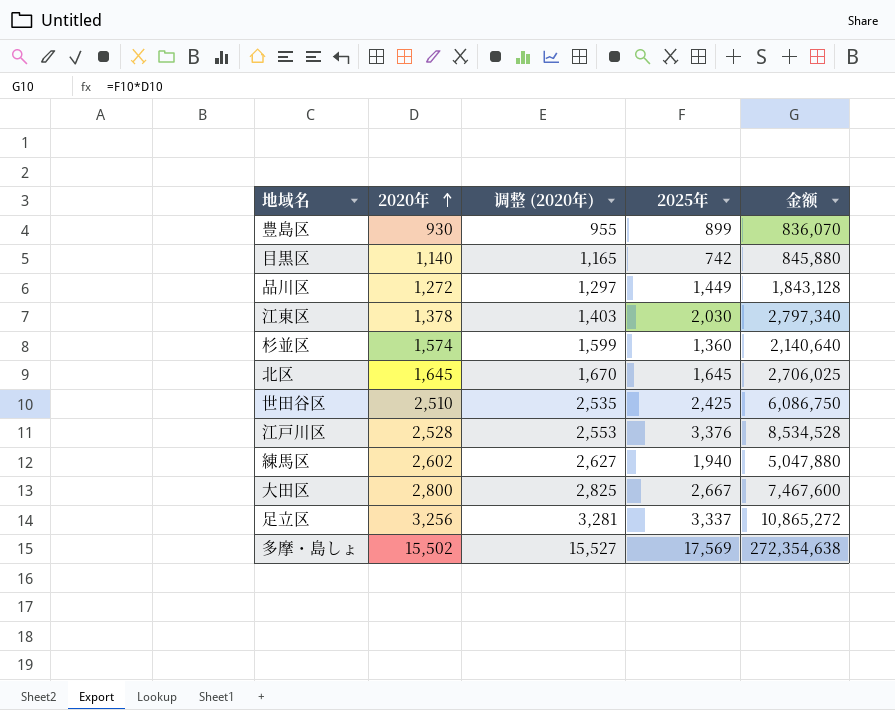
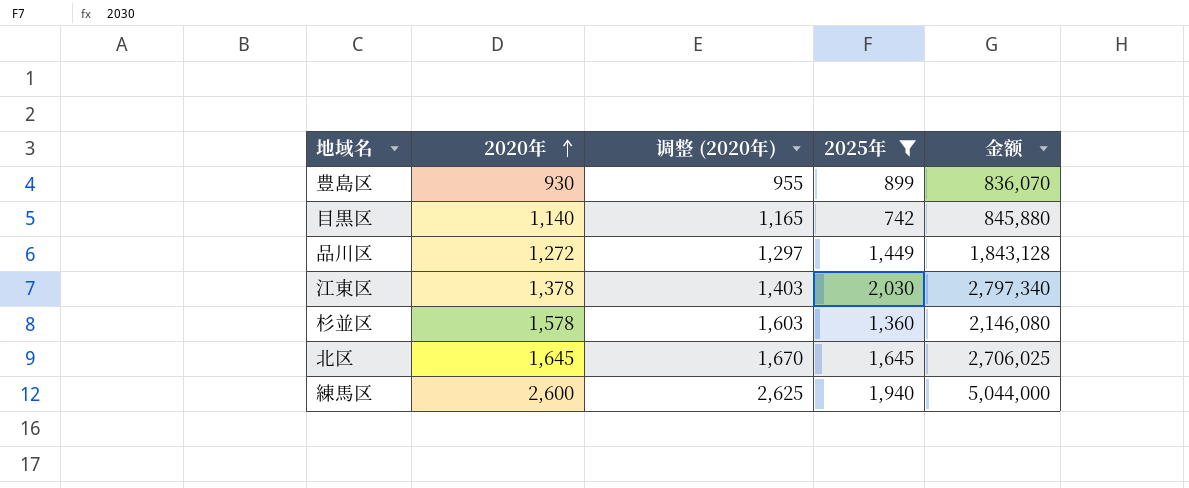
filter: none -> 2025年 <= 2,030
杉並区 | 2020年: 1,574 -> 1,578
杉並区 | 调整 (2020年): 1,599 -> 1,603
杉並区 | 金额: 2,140,640 -> 2,146,080
練馬区 | 2020年: 2,602 -> 2,600
練馬区 | 调整 (2020年): 2,627 -> 2,625
練馬区 | 金额: 5,047,880 -> 5,044,000

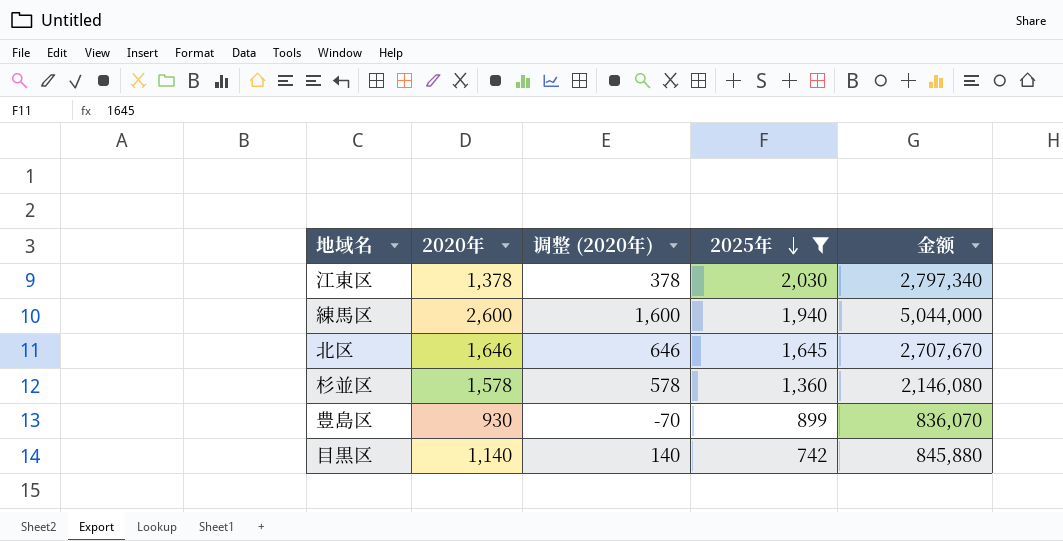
row order: 2020年 ascending -> 2025年 descending
column 调整 (2020年) | formula: [2020年] + 25 -> [2020年] - 1000
row 品川区: 1,272 | 1,297 | 1,449 | 1,843,128 -> none
北区 | 2020年: 1,645 -> 1,646
北区 | 金额: 2,706,025 -> 2,707,670

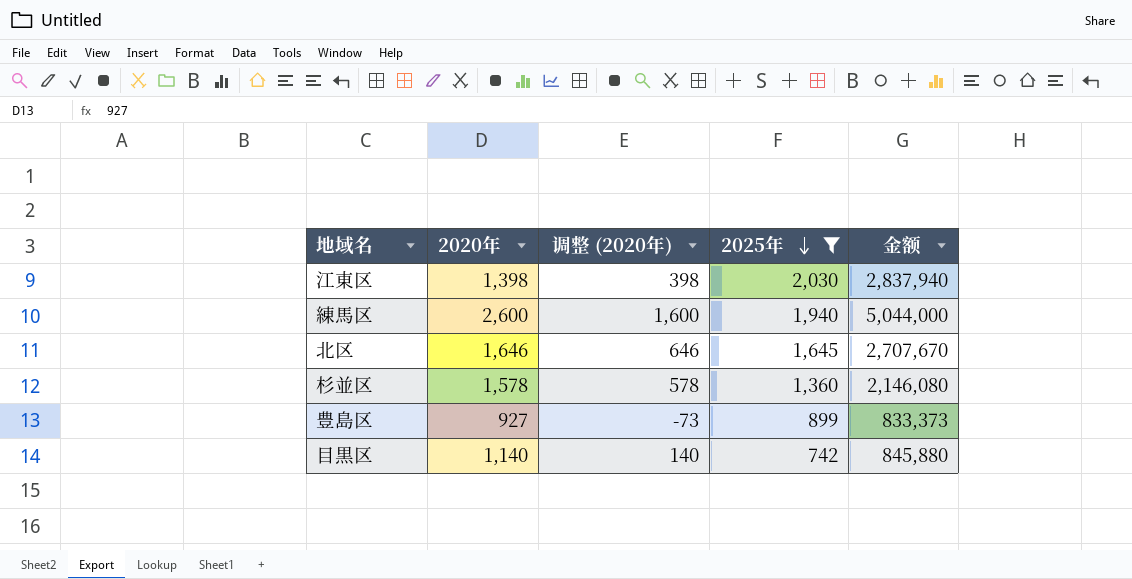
江東区 | 2020年: 1,378 -> 1,398
江東区 | 调整 (2020年): 378 -> 398
江東区 | 金额: 2,797,340 -> 2,837,940
豊島区 | 2020年: 930 -> 927
豊島区 | 调整 (2020年): -70 -> -73
豊島区 | 金额: 836,070 -> 833,373

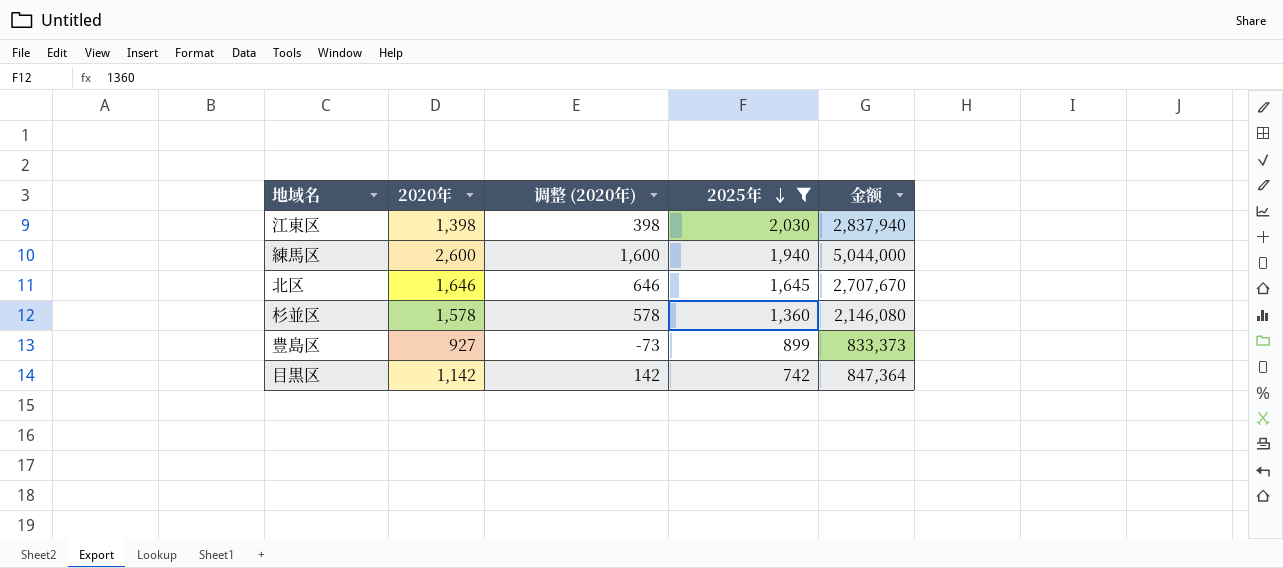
目黒区 | 2020年: 1,140 -> 1,142
目黒区 | 调整 (2020年): 140 -> 142
目黒区 | 金额: 845,880 -> 847,364

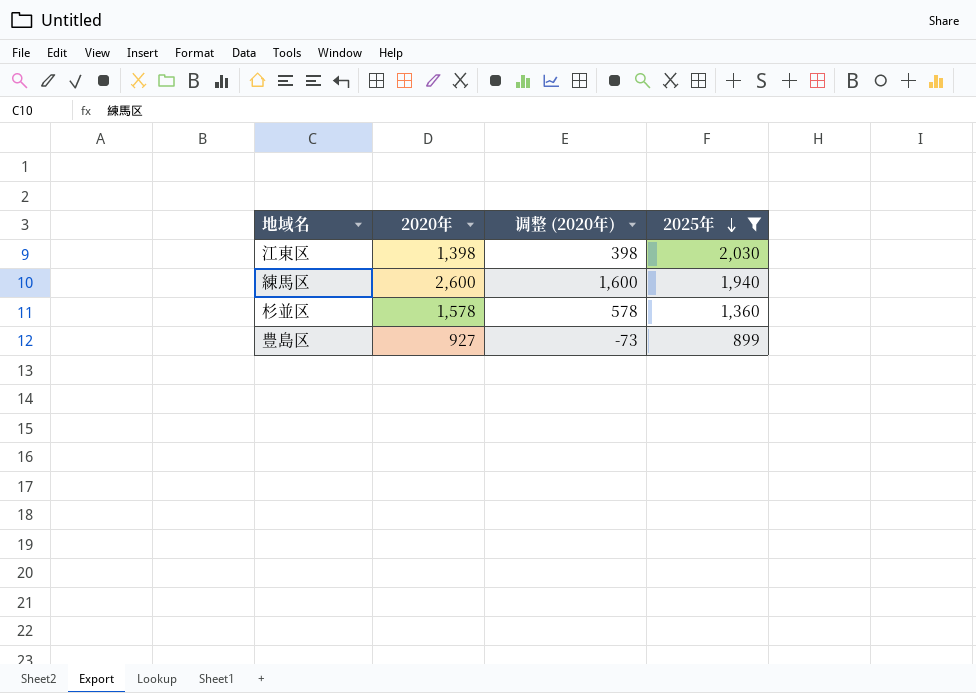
column 金额 | formula: [2020年] * [2025年] -> none
row 北区: 1,646 | 646 | 1,645 | 2,707,670 -> none
row 目黒区: 1,142 | 142 | 742 | 847,364 -> none

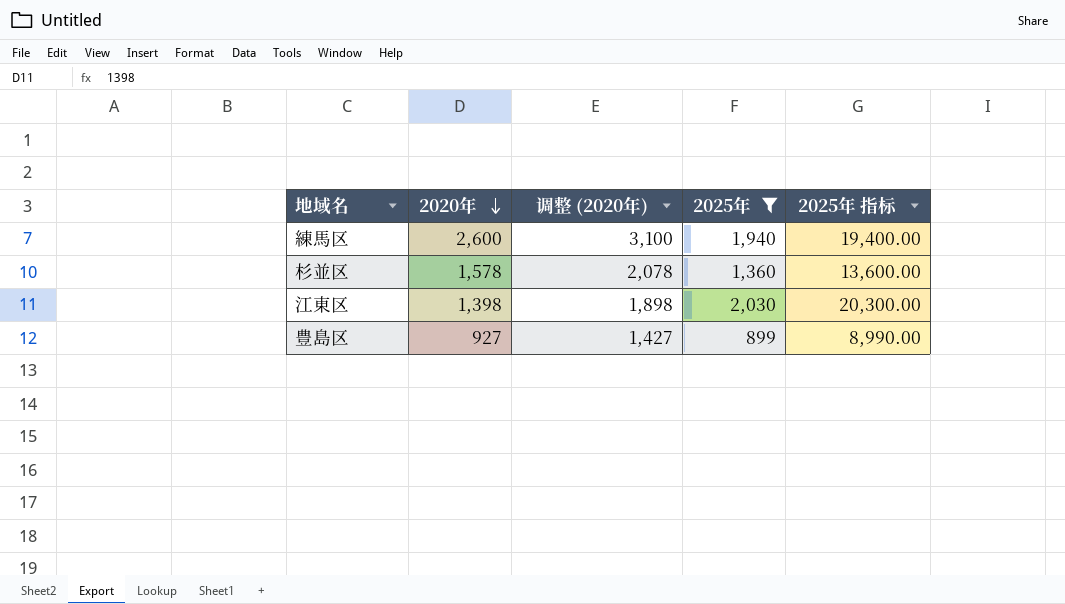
row order: 2025年 descending -> 2020年 descending
column 调整 (2020年) | formula: [2020年] - 1000 -> [2020年] + 500
column 2025年 指标 | formula: none -> [2025年] * 10

